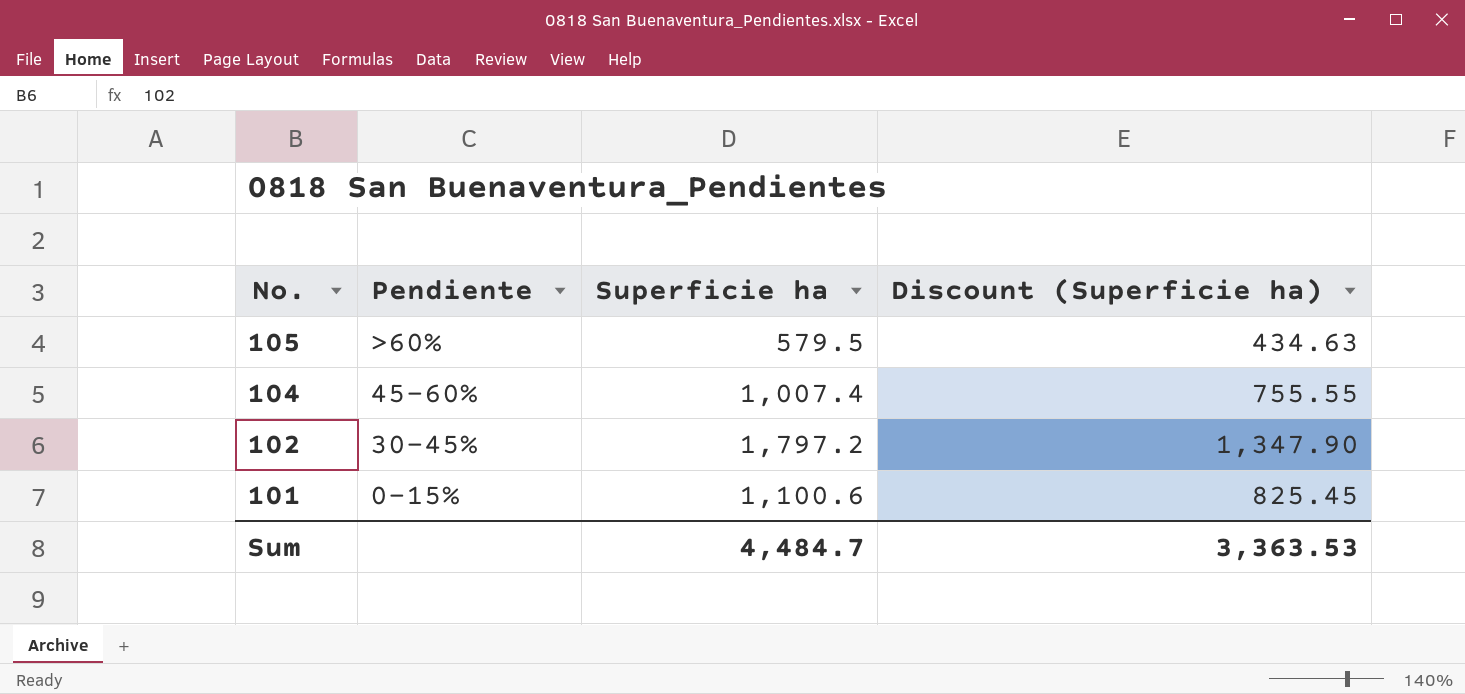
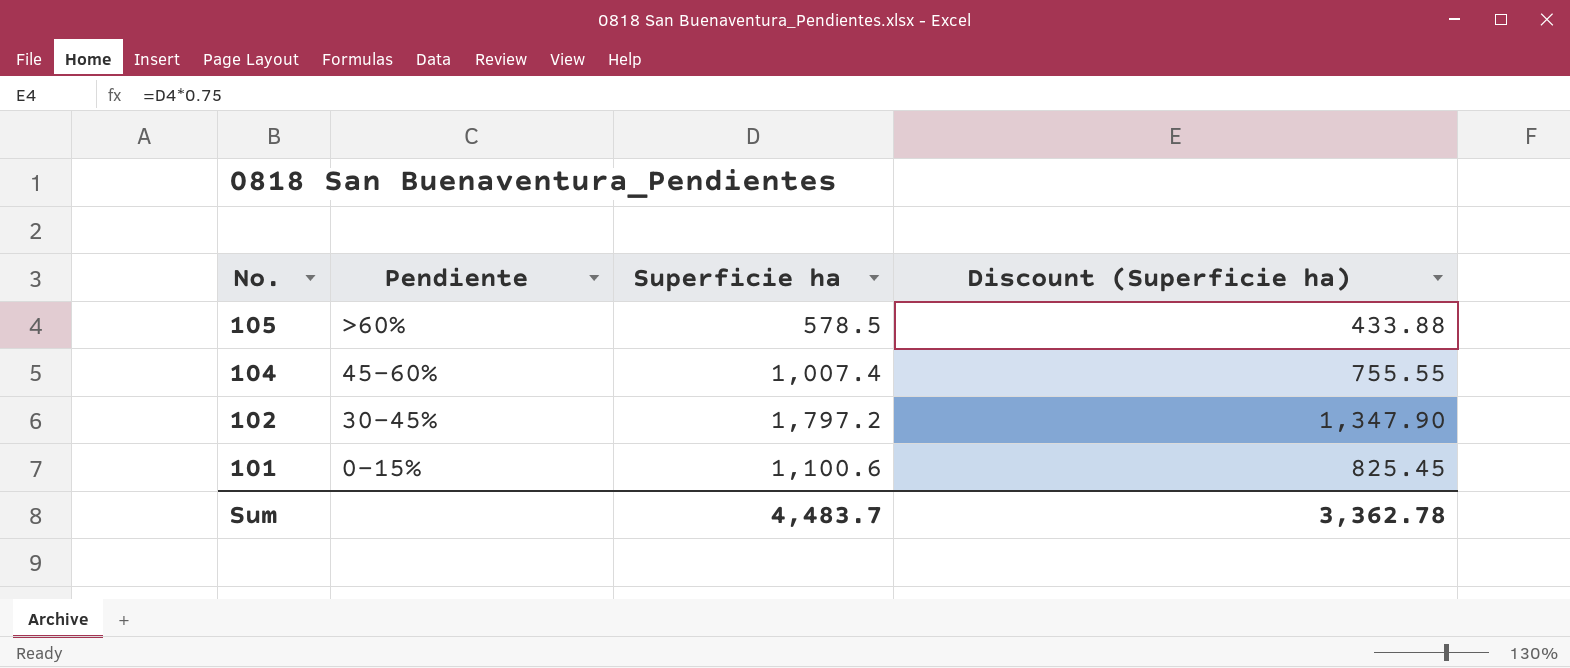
105 | Superficie ha: 579.5 -> 578.5
105 | Discount (Superficie ha): 434.63 -> 433.88
Sum | Superficie ha: 4,484.7 -> 4,483.7
Sum | Discount (Superficie ha): 3,363.53 -> 3,362.78

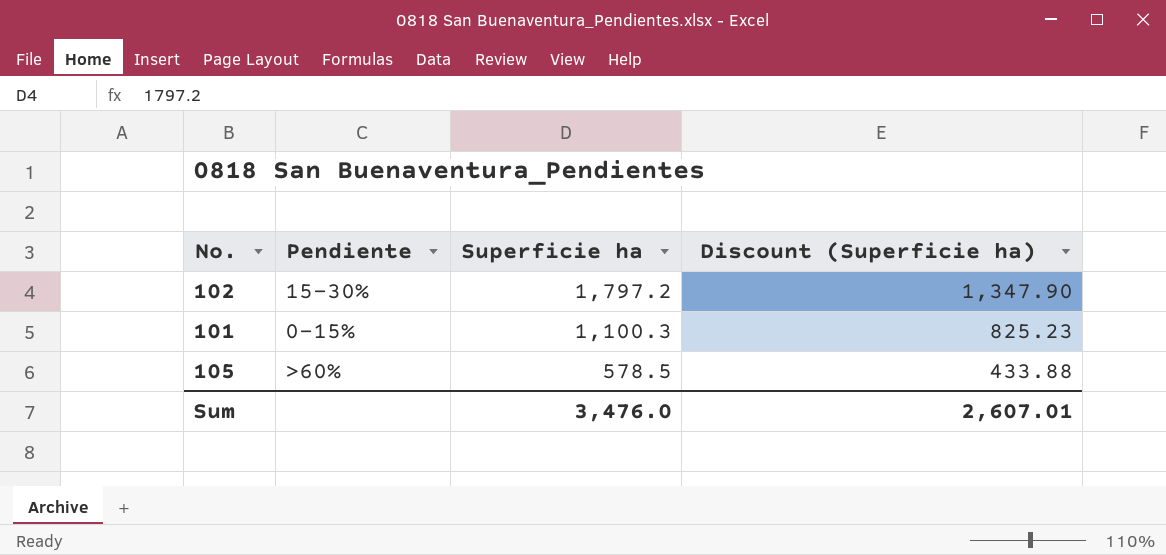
row order: No. descending -> Superficie ha descending
row 104: 45-60% | 1,007.4 | 755.55 -> none
102 | Pendiente: 30-45% -> 15-30%
101 | Superficie ha: 1,100.6 -> 1,100.3
101 | Discount (Superficie ha): 825.45 -> 825.23
Sum | Superficie ha: 4,483.7 -> 3,476.0
Sum | Discount (Superficie ha): 3,362.78 -> 2,607.01

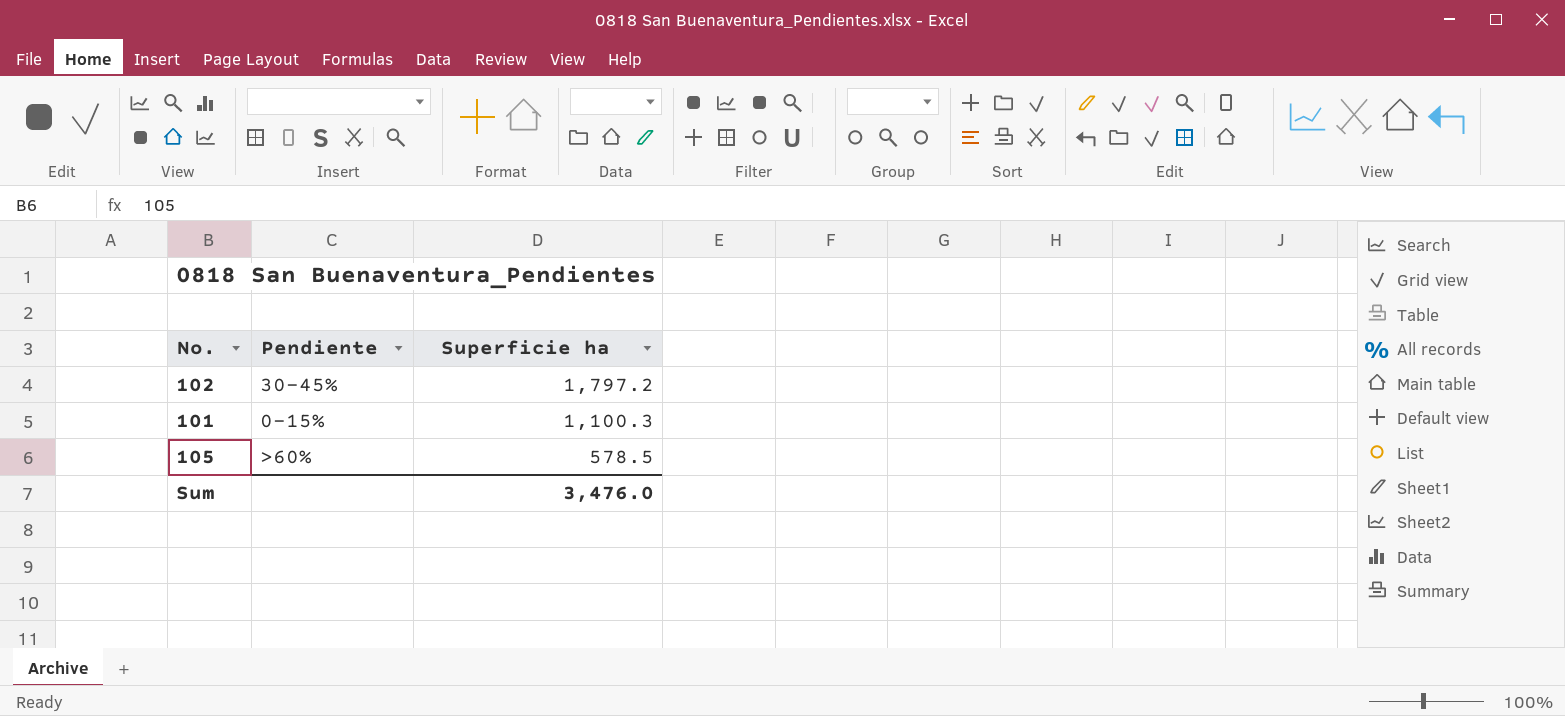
column Discount (Superficie ha) | formula: [Superficie ha] * 0.75 -> none
102 | Pendiente: 15-30% -> 30-45%

